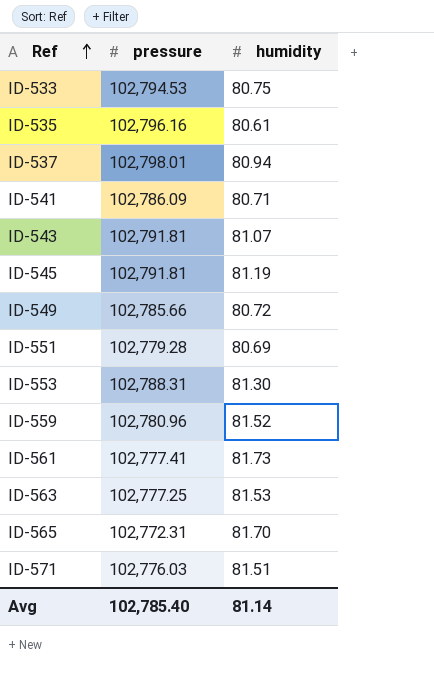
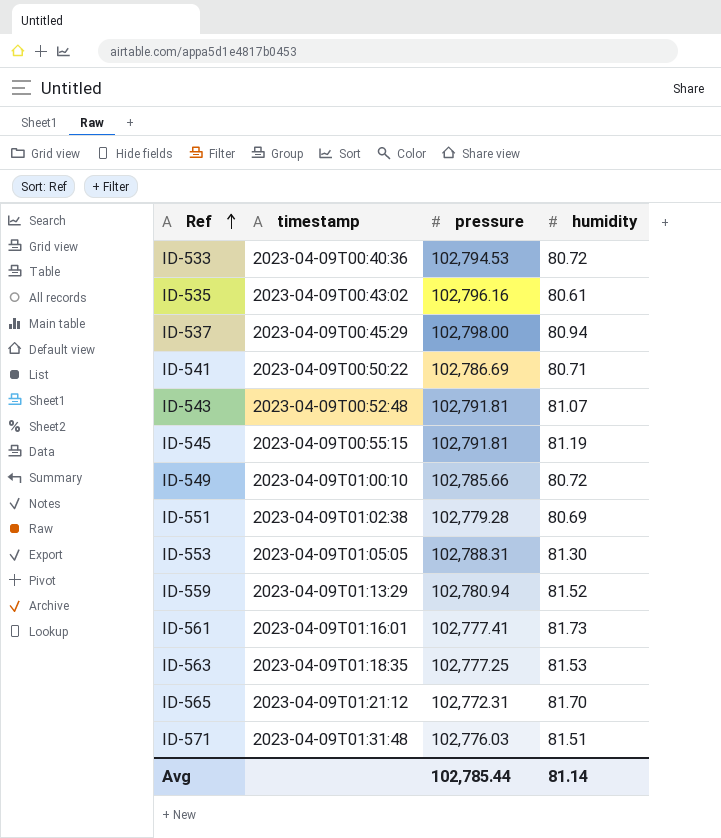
column timestamp | position: none -> 2
ID-533 | humidity: 80.75 -> 80.72
ID-537 | pressure: 102,798.01 -> 102,798.00
ID-541 | pressure: 102,786.09 -> 102,786.69
ID-559 | pressure: 102,780.96 -> 102,780.94
Avg | pressure: 102,785.40 -> 102,785.44

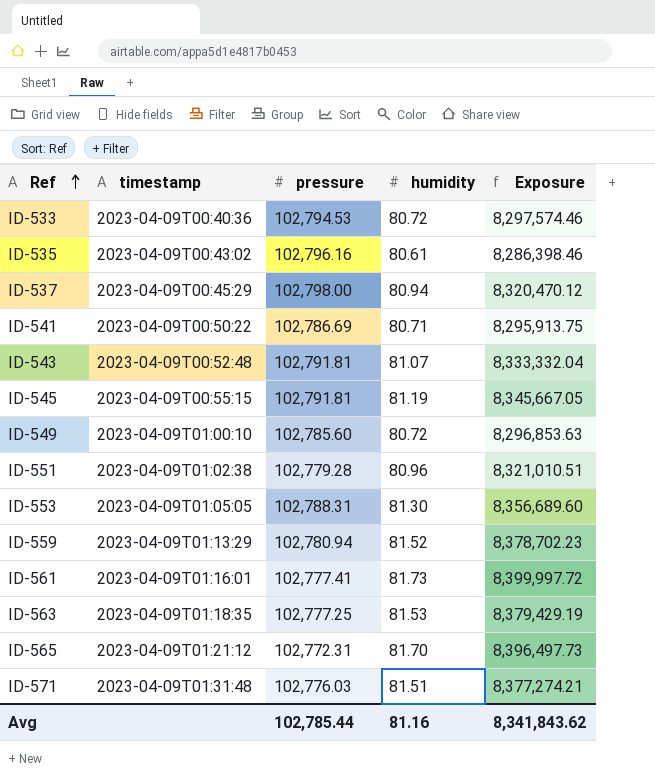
column Exposure | formula: none -> [pressure] * [humidity]
ID-549 | pressure: 102,785.66 -> 102,785.60
ID-551 | humidity: 80.69 -> 80.96
Avg | humidity: 81.14 -> 81.16

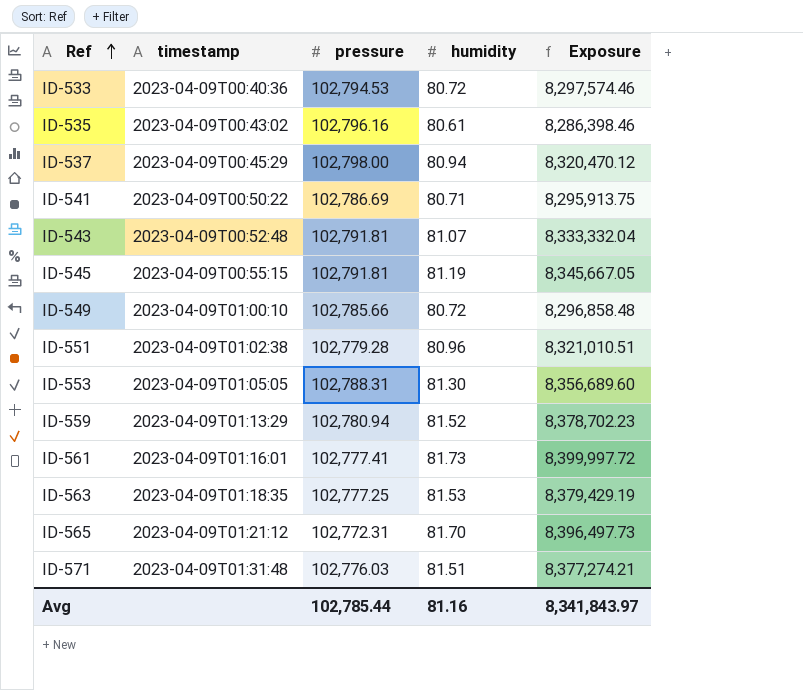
ID-549 | pressure: 102,785.60 -> 102,785.66
ID-549 | Exposure: 8,296,853.63 -> 8,296,858.48
Avg | Exposure: 8,341,843.62 -> 8,341,843.97

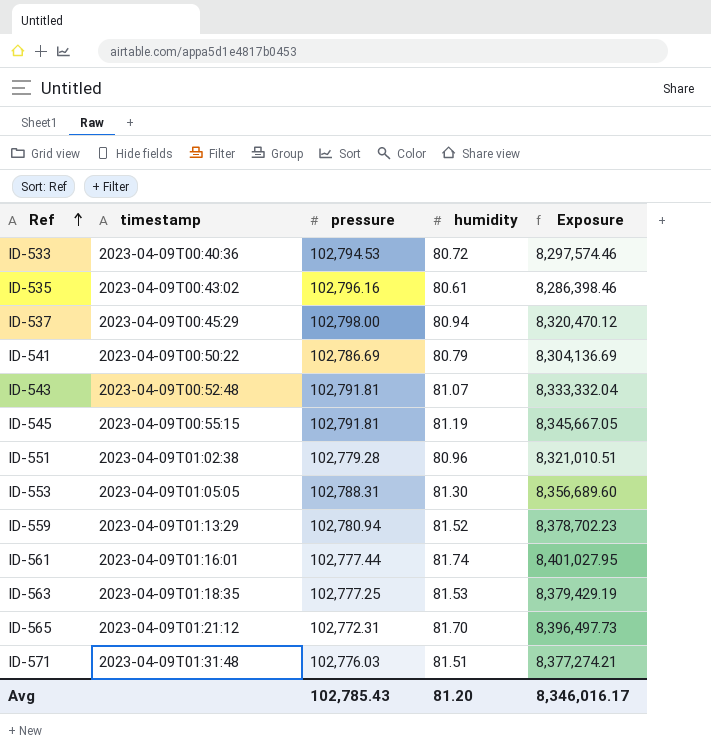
row ID-549: 2023-04-09T01:00:10 | 102,785.66 | 80.72 | 8,296,858.48 -> none
ID-541 | humidity: 80.71 -> 80.79
ID-541 | Exposure: 8,295,913.75 -> 8,304,136.69
ID-561 | pressure: 102,777.41 -> 102,777.44
ID-561 | humidity: 81.73 -> 81.74
ID-561 | Exposure: 8,399,997.72 -> 8,401,027.95
Avg | pressure: 102,785.44 -> 102,785.43
Avg | humidity: 81.16 -> 81.20
Avg | Exposure: 8,341,843.97 -> 8,346,016.17

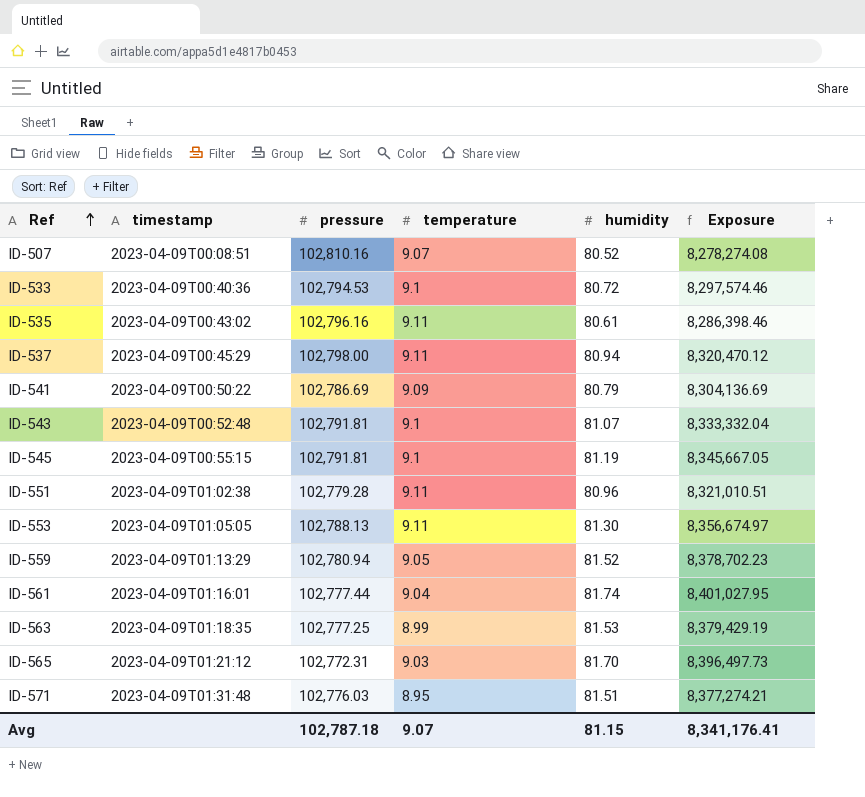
column temperature | position: none -> 4
row ID-507: none -> 2023-04-09T00:08:51 | 102,810.16 | 9.07 | 80.52 | 8,278,274.08
ID-553 | pressure: 102,788.31 -> 102,788.13
ID-553 | Exposure: 8,356,689.60 -> 8,356,674.97
Avg | pressure: 102,785.43 -> 102,787.18
Avg | humidity: 81.20 -> 81.15
Avg | Exposure: 8,346,016.17 -> 8,341,176.41

